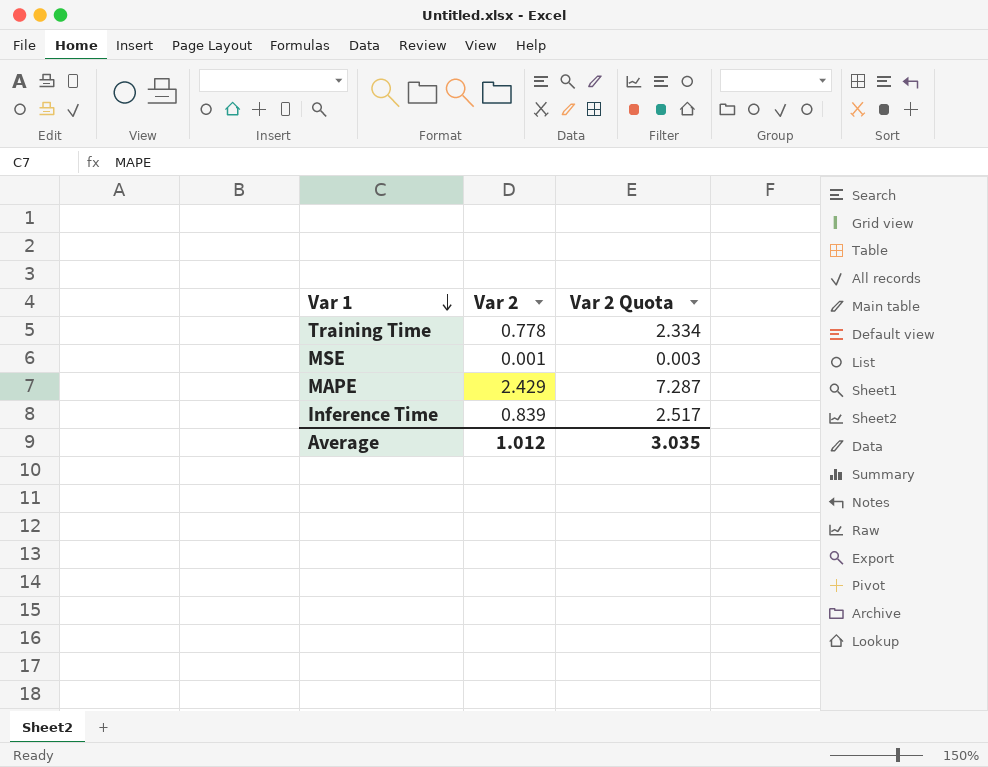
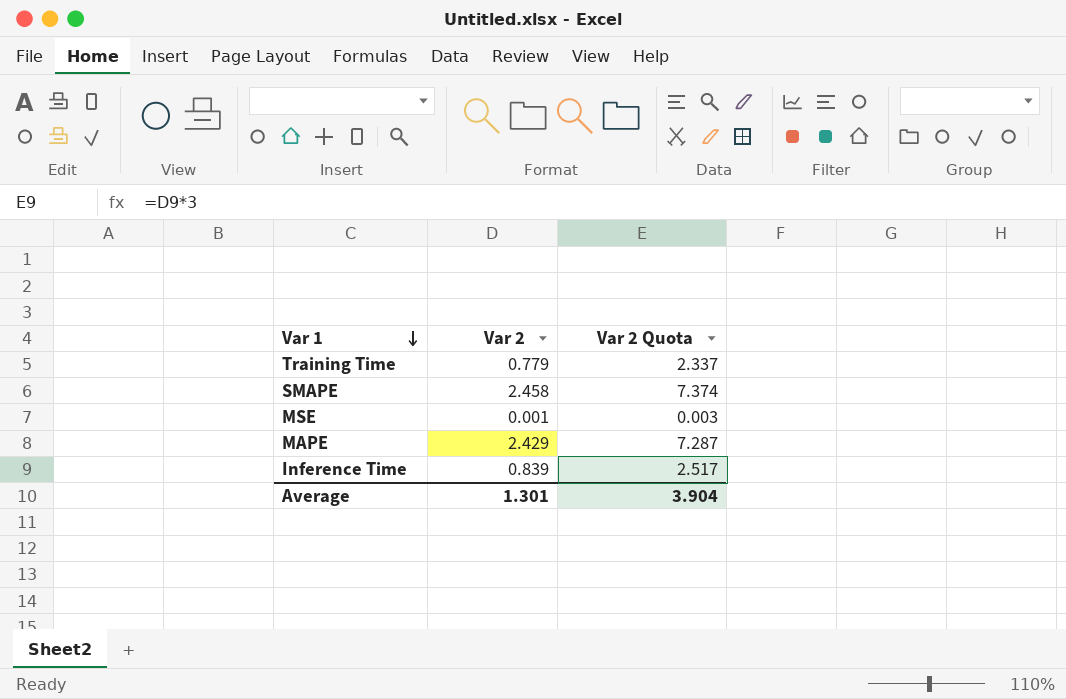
Training Time | Var 2: 0.778 -> 0.779
Training Time | Var 2 Quota: 2.334 -> 2.337
row SMAPE: none -> 2.458 | 7.374
Average | Var 2: 1.012 -> 1.301
Average | Var 2 Quota: 3.035 -> 3.904

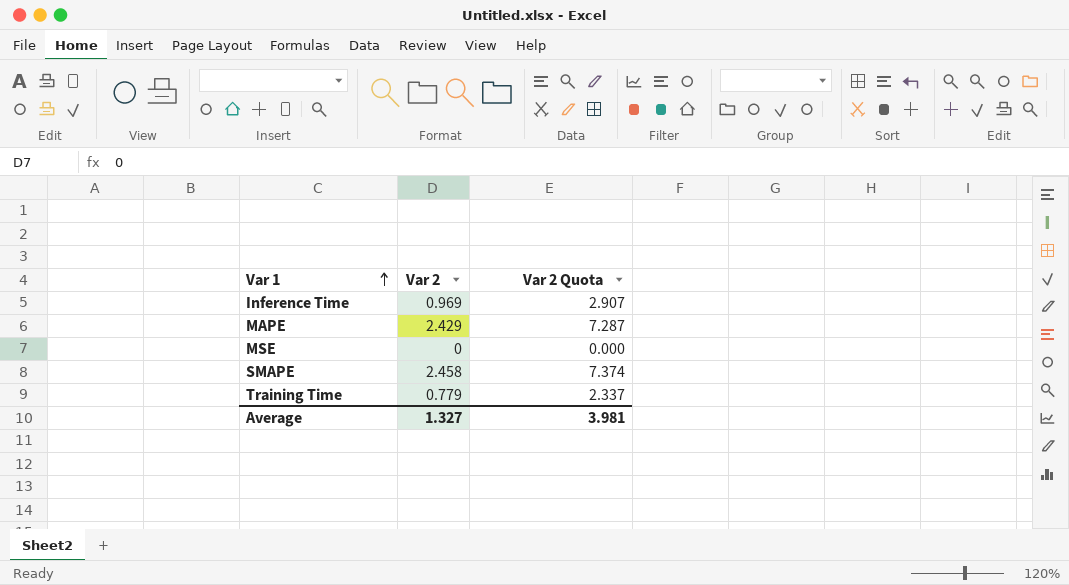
row order: Var 1 descending -> Var 1 ascending
Inference Time | Var 2: 0.839 -> 0.969
Inference Time | Var 2 Quota: 2.517 -> 2.907
MSE | Var 2: 0.001 -> 0
MSE | Var 2 Quota: 0.003 -> 0.000
Average | Var 2: 1.301 -> 1.327
Average | Var 2 Quota: 3.904 -> 3.981

